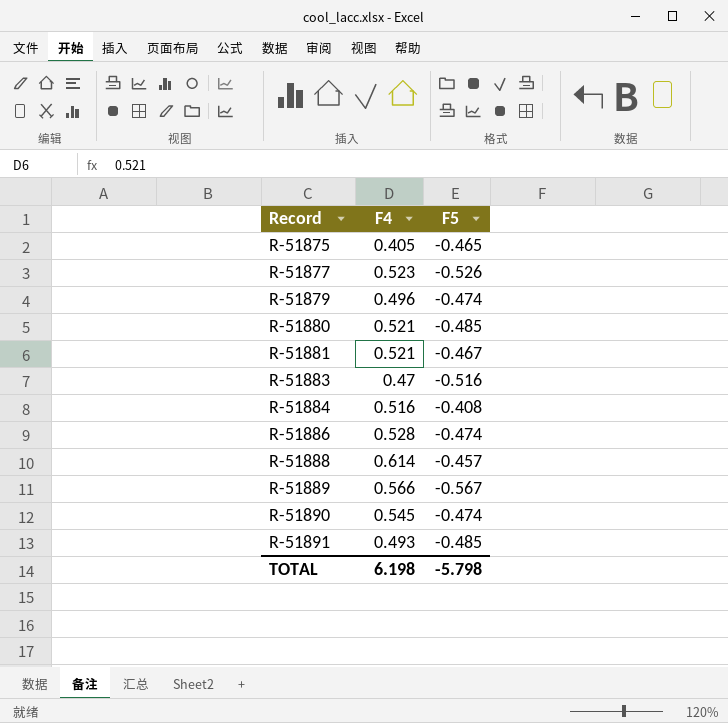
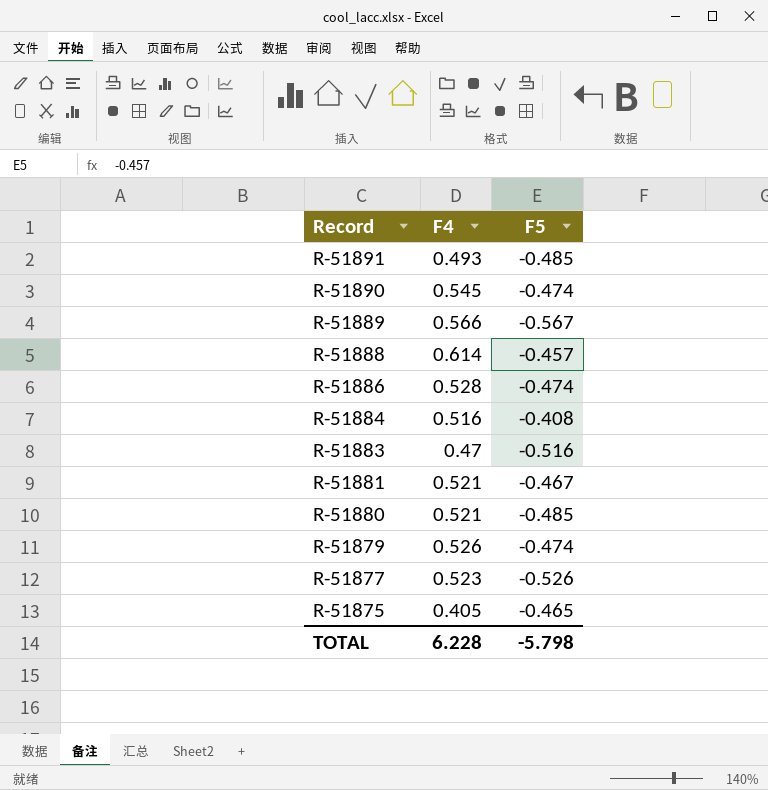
row order: Record ascending -> Record descending
R-51879 | F4: 0.496 -> 0.526
TOTAL | F4: 6.198 -> 6.228

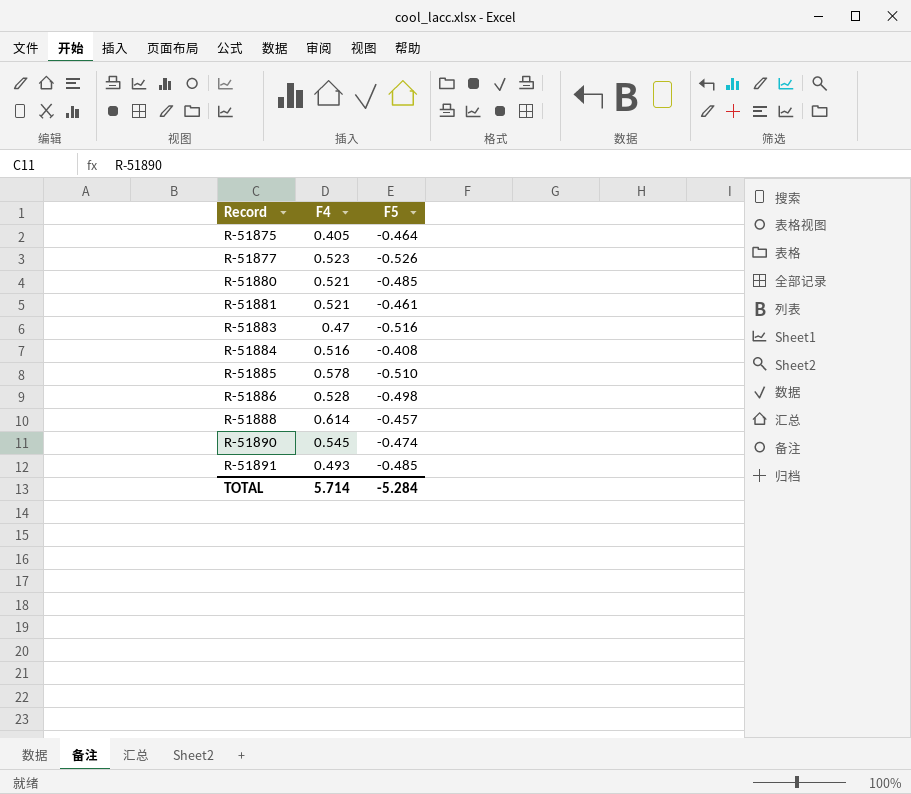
row order: Record descending -> Record ascending
row R-51889: 0.566 | -0.567 -> none
row R-51879: 0.526 | -0.474 -> none
R-51875 | F5: -0.465 -> -0.464
R-51881 | F5: -0.467 -> -0.461
row R-51885: none -> 0.578 | -0.510
R-51886 | F5: -0.474 -> -0.498
TOTAL | F4: 6.228 -> 5.714
TOTAL | F5: -5.798 -> -5.284

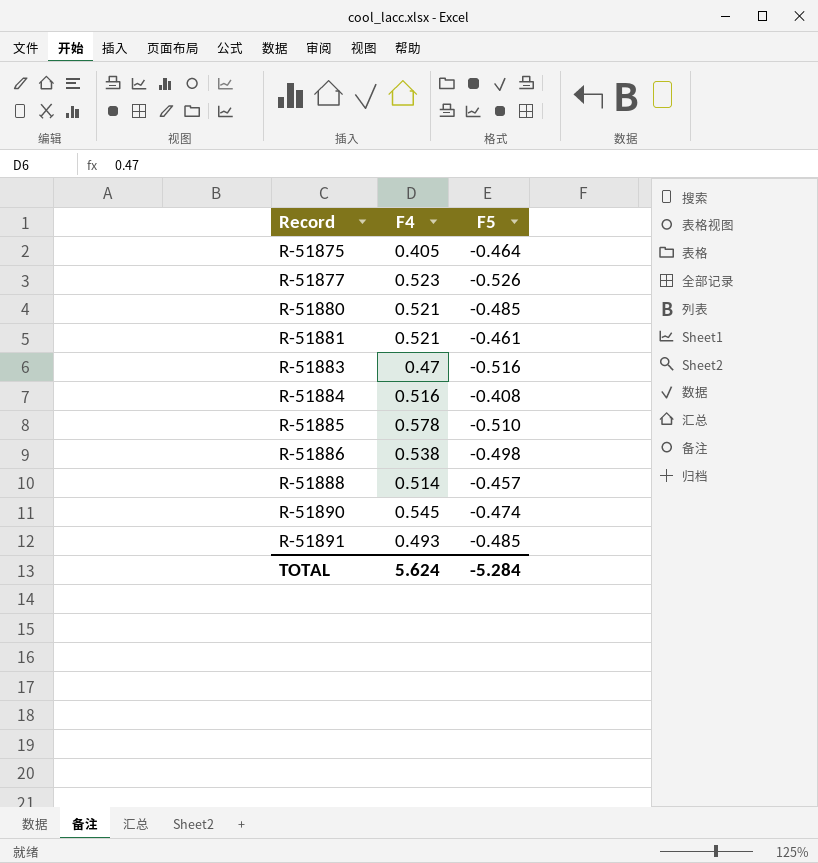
R-51886 | F4: 0.528 -> 0.538
R-51888 | F4: 0.614 -> 0.514
TOTAL | F4: 5.714 -> 5.624

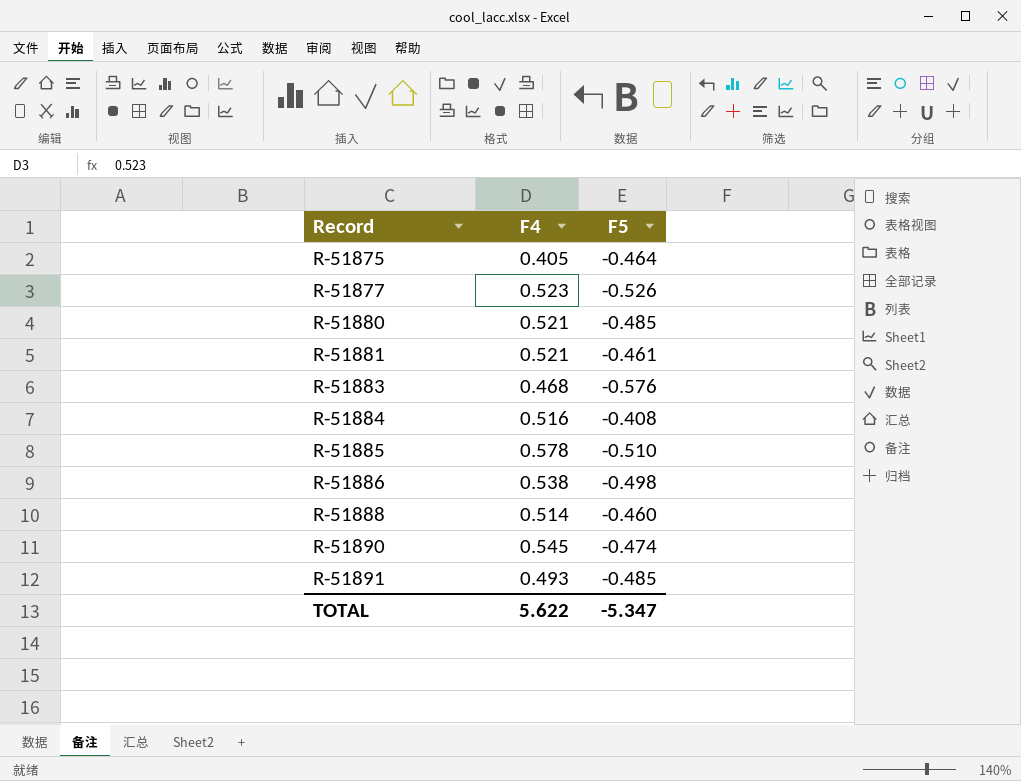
R-51883 | F4: 0.47 -> 0.468
R-51883 | F5: -0.516 -> -0.576
R-51888 | F5: -0.457 -> -0.460
TOTAL | F4: 5.624 -> 5.622
TOTAL | F5: -5.284 -> -5.347

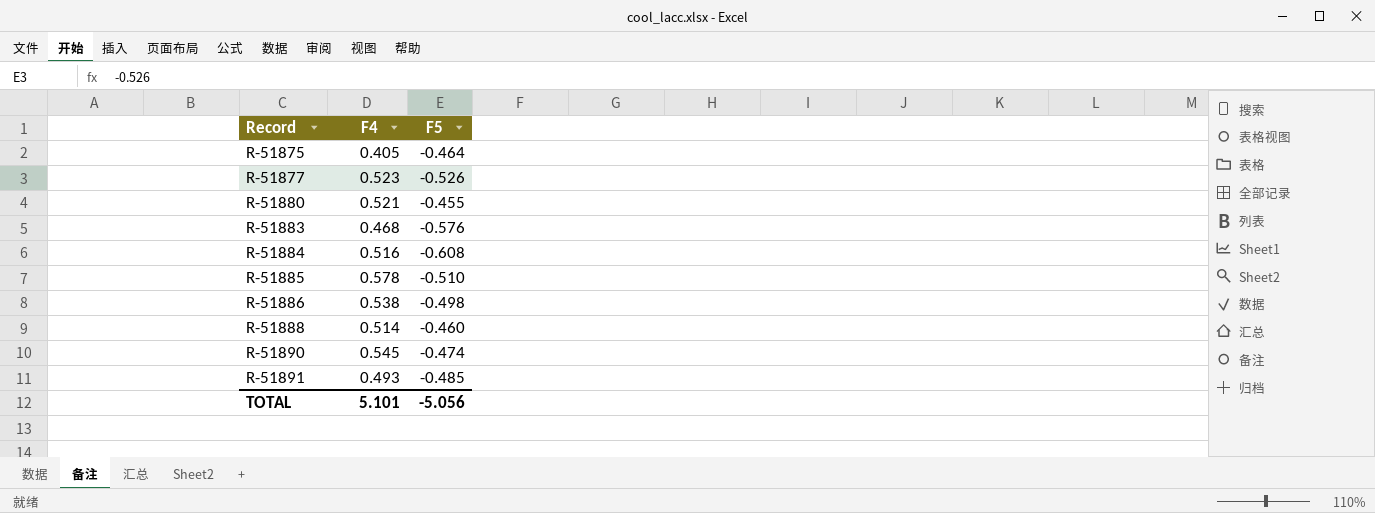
row R-51881: 0.521 | -0.461 -> none
R-51880 | F5: -0.485 -> -0.455
R-51884 | F5: -0.408 -> -0.608
TOTAL | F4: 5.622 -> 5.101
TOTAL | F5: -5.347 -> -5.056

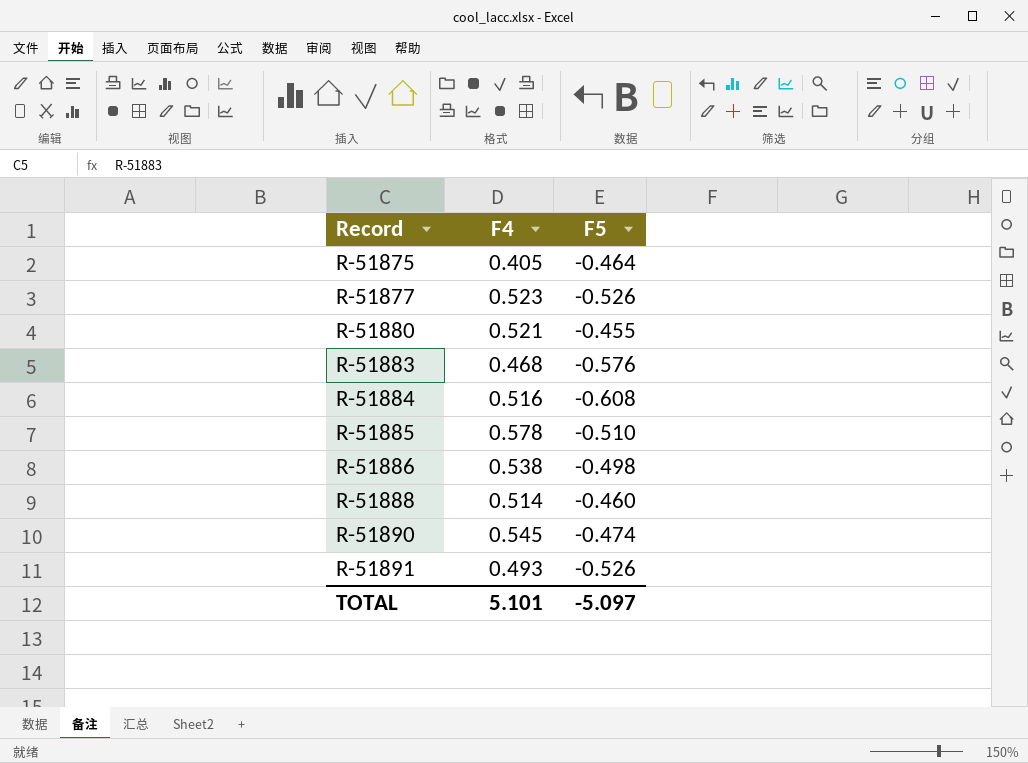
R-51891 | F5: -0.485 -> -0.526
TOTAL | F5: -5.056 -> -5.097

